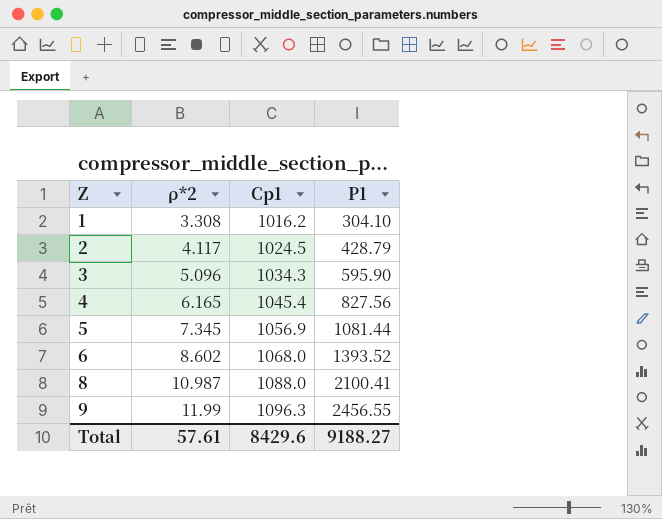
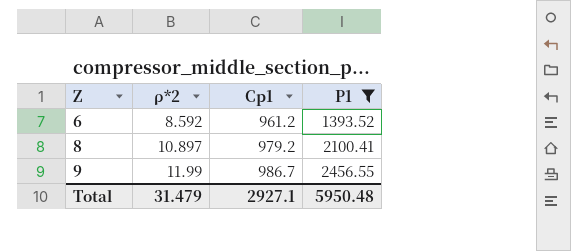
filter: none -> P1 >= 1393.52
6 | ρ*2: 8.602 -> 8.592
6 | Cp1: 1068.0 -> 961.2
8 | ρ*2: 10.987 -> 10.897
8 | Cp1: 1088.0 -> 979.2
9 | Cp1: 1096.3 -> 986.7
Total | ρ*2: 57.61 -> 31.479
Total | Cp1: 8429.6 -> 2927.1
Total | P1: 9188.27 -> 5950.48

